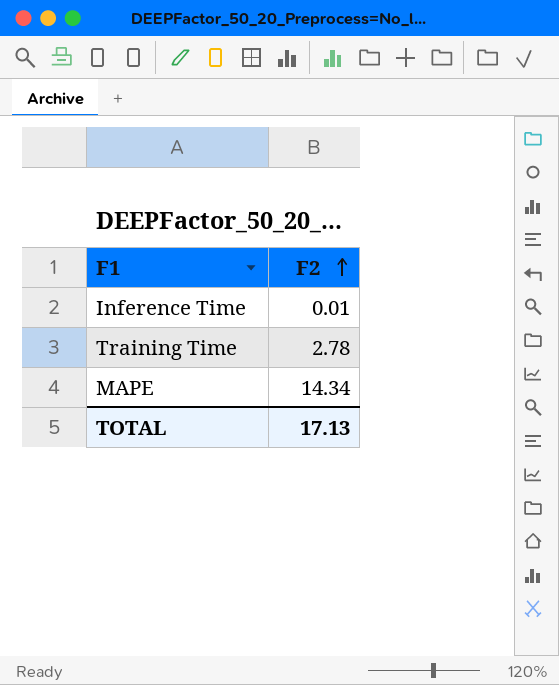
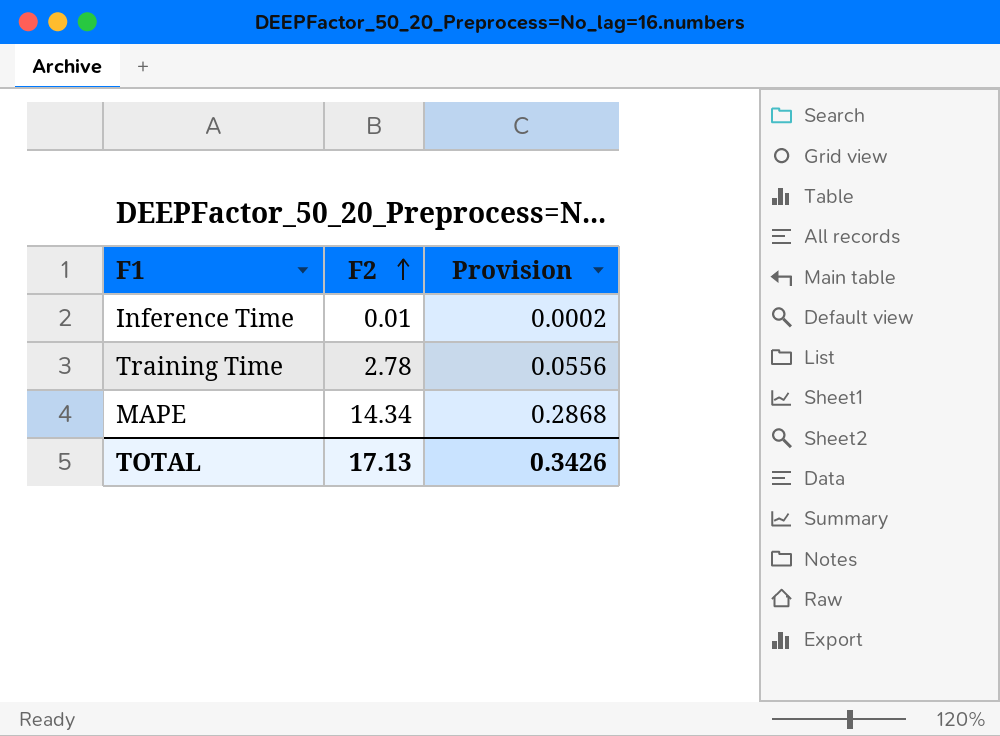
column Provision | formula: none -> [F2] * 0.02

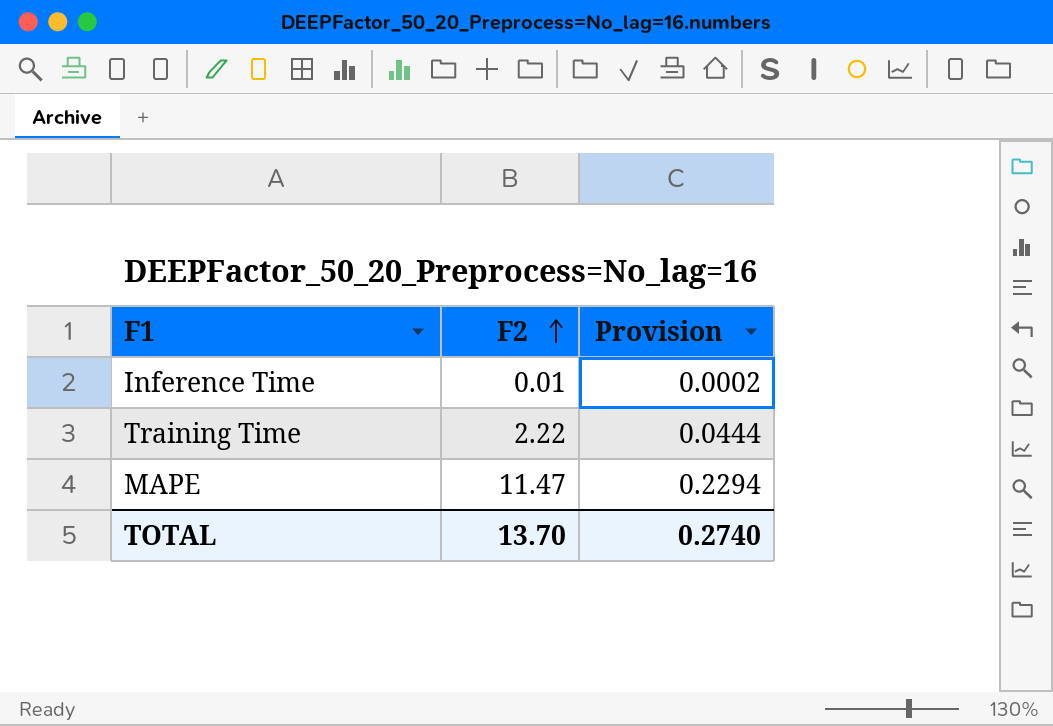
Training Time | F2: 2.78 -> 2.22
Training Time | Provision: 0.0556 -> 0.0444
MAPE | F2: 14.34 -> 11.47
MAPE | Provision: 0.2868 -> 0.2294
TOTAL | F2: 17.13 -> 13.70
TOTAL | Provision: 0.3426 -> 0.2740

